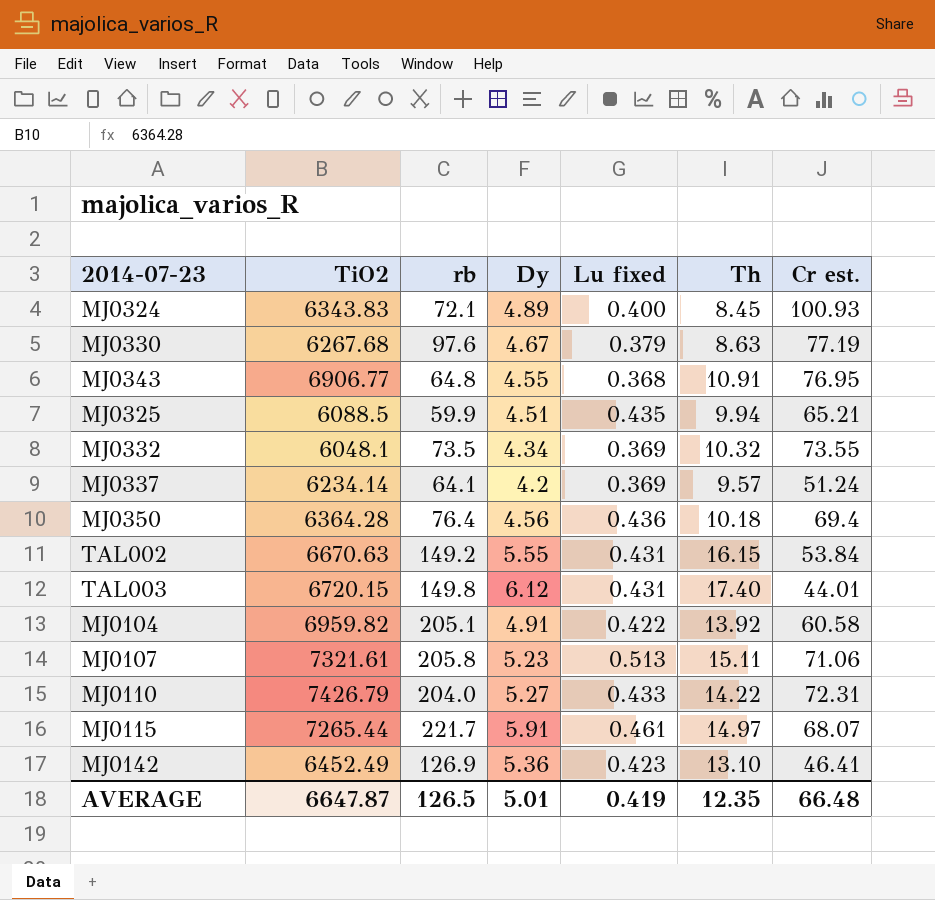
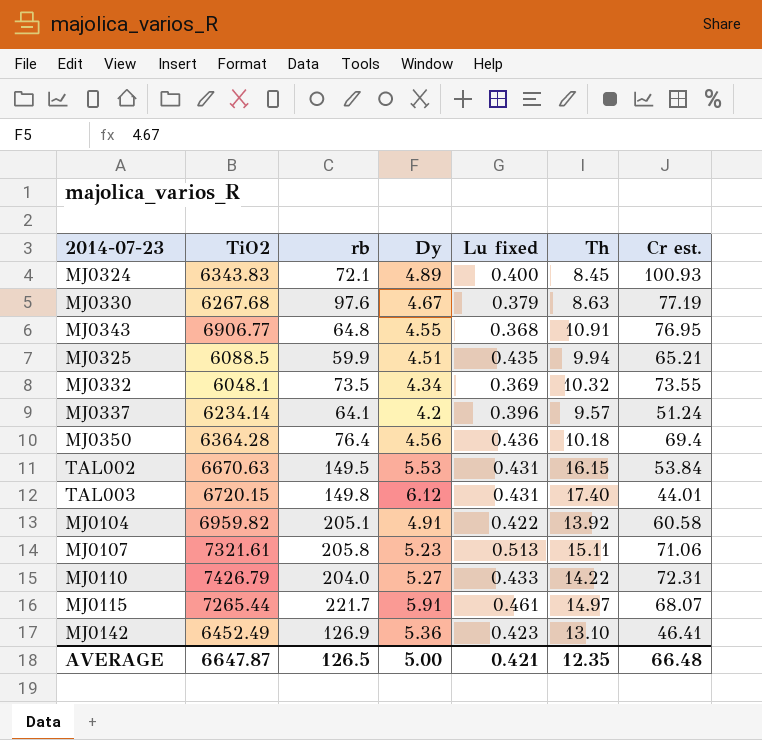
MJ0337 | Lu fixed: 0.369 -> 0.396
TAL002 | rb: 149.2 -> 149.5
TAL002 | Dy: 5.55 -> 5.53
AVERAGE | Dy: 5.01 -> 5.00
AVERAGE | Lu fixed: 0.419 -> 0.421

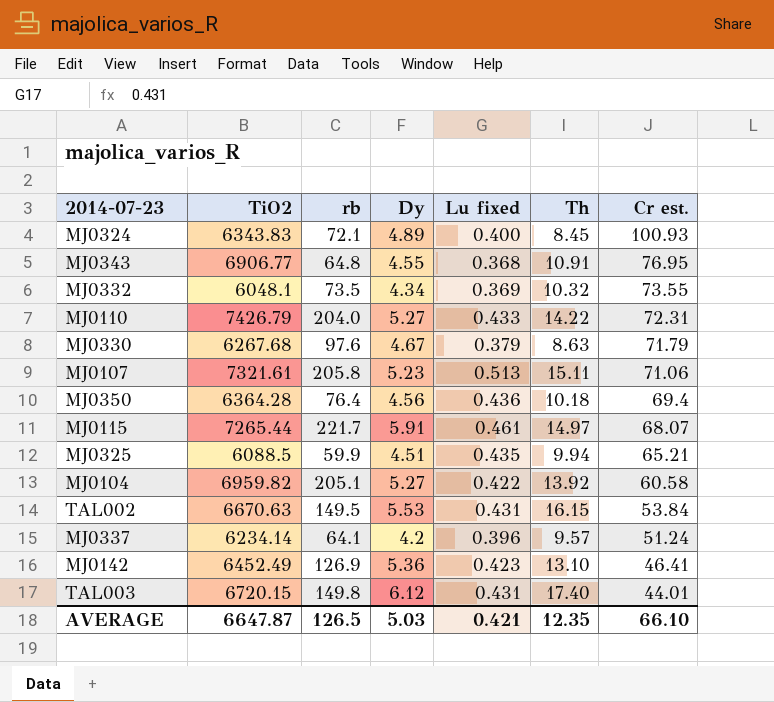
row order: none -> Cr est. descending
MJ0330 | Cr est.: 77.19 -> 71.79
MJ0104 | Dy: 4.91 -> 5.27
AVERAGE | Dy: 5.00 -> 5.03
AVERAGE | Cr est.: 66.48 -> 66.10

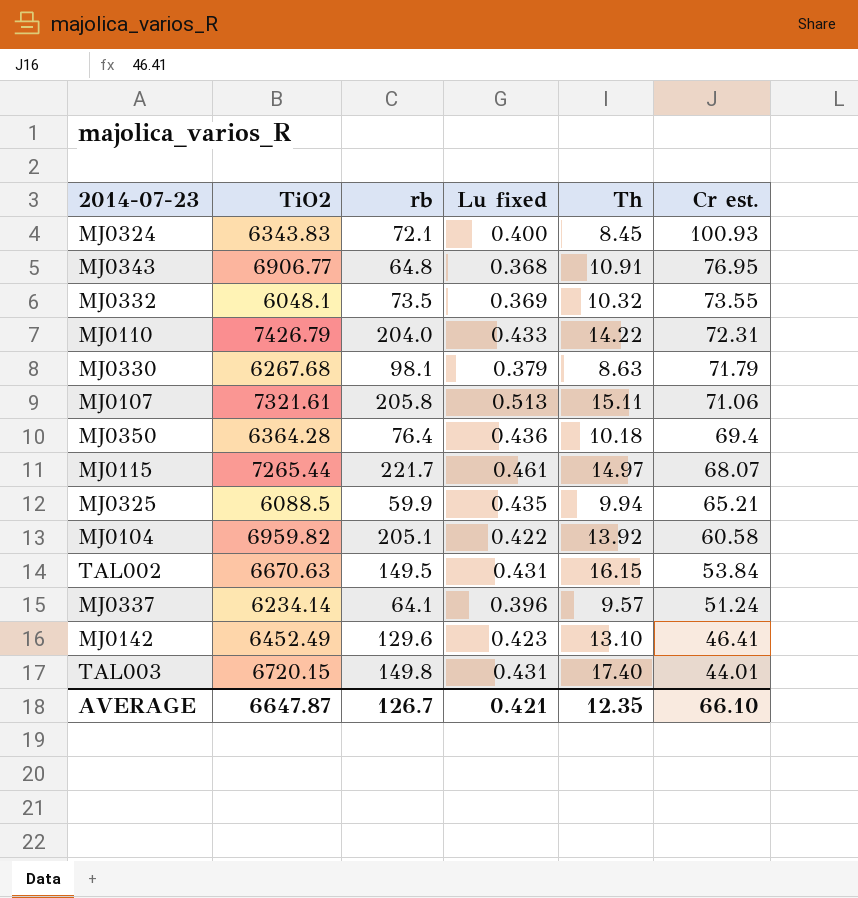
column Dy | position: 4 -> none
MJ0330 | rb: 97.6 -> 98.1
MJ0142 | rb: 126.9 -> 129.6
AVERAGE | rb: 126.5 -> 126.7

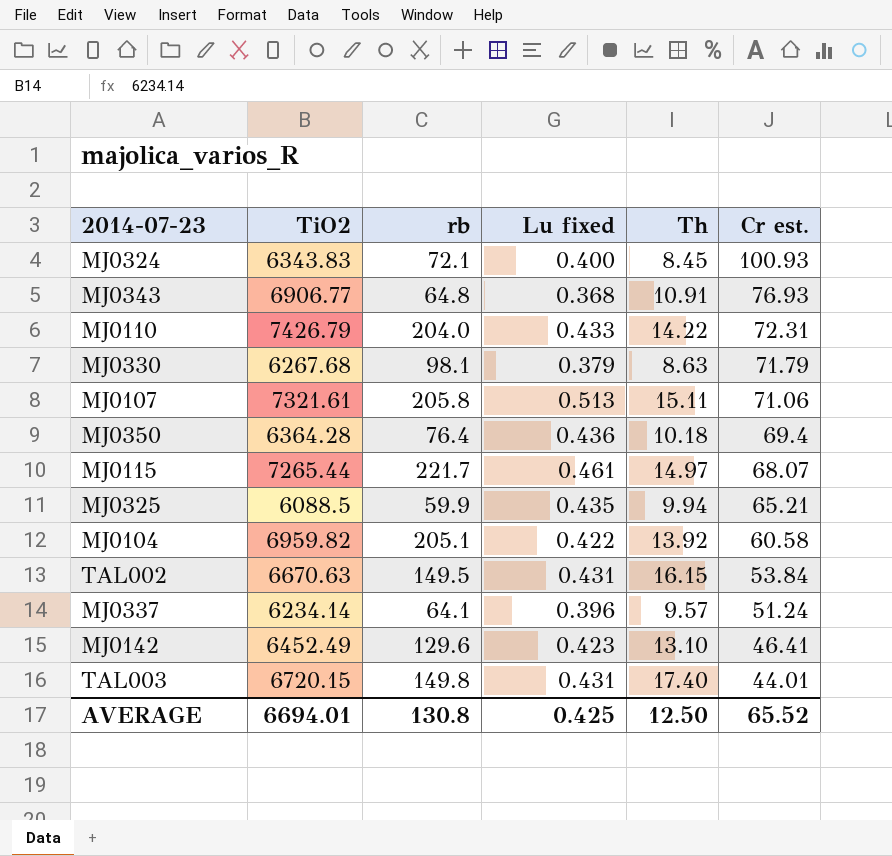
row MJ0332: 6048.1 | 73.5 | 0.369 | 10.32 | 73.55 -> none
MJ0343 | Cr est.: 76.95 -> 76.93
AVERAGE | TiO2: 6647.87 -> 6694.01
AVERAGE | rb: 126.7 -> 130.8
AVERAGE | Lu fixed: 0.421 -> 0.425
AVERAGE | Th: 12.35 -> 12.50
AVERAGE | Cr est.: 66.10 -> 65.52

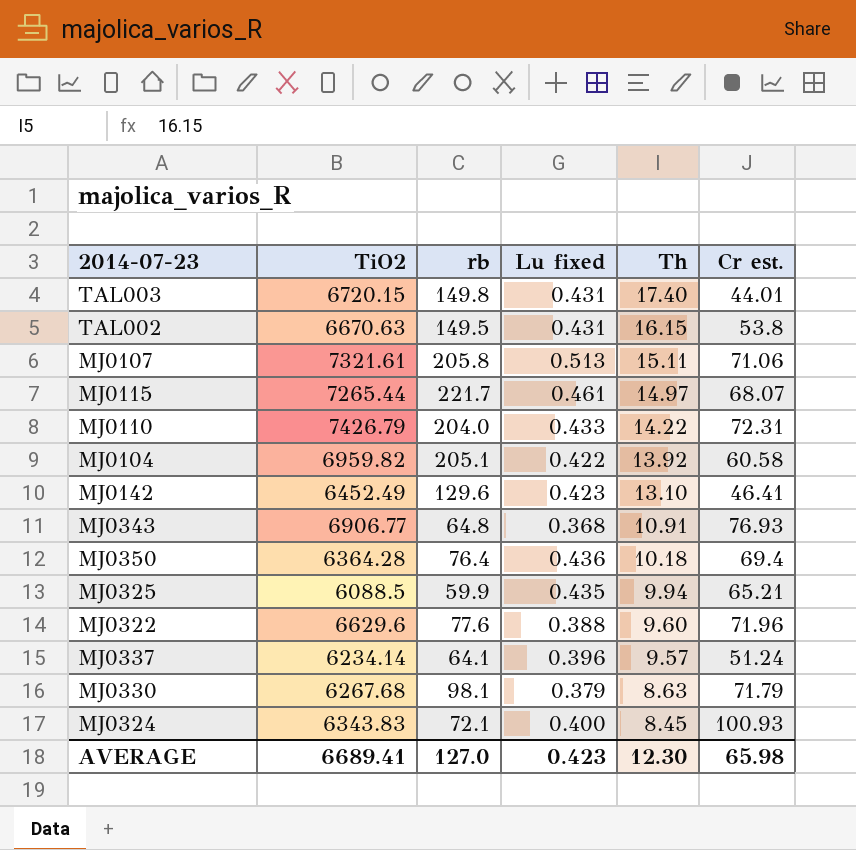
row order: Cr est. descending -> Th descending
TAL002 | Cr est.: 53.84 -> 53.8
row MJ0322: none -> 6629.6 | 77.6 | 0.388 | 9.60 | 71.96
AVERAGE | TiO2: 6694.01 -> 6689.41
AVERAGE | rb: 130.8 -> 127.0
AVERAGE | Lu fixed: 0.425 -> 0.423
AVERAGE | Th: 12.50 -> 12.30
AVERAGE | Cr est.: 65.52 -> 65.98

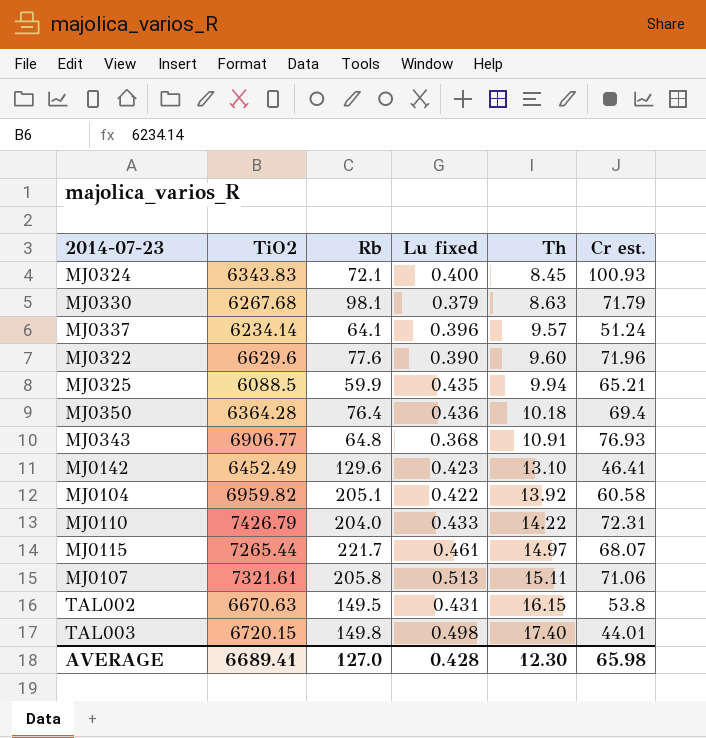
row order: Th descending -> Th ascending
column name: rb -> Rb
MJ0322 | Lu fixed: 0.388 -> 0.390
TAL003 | Lu fixed: 0.431 -> 0.498
AVERAGE | Lu fixed: 0.423 -> 0.428

